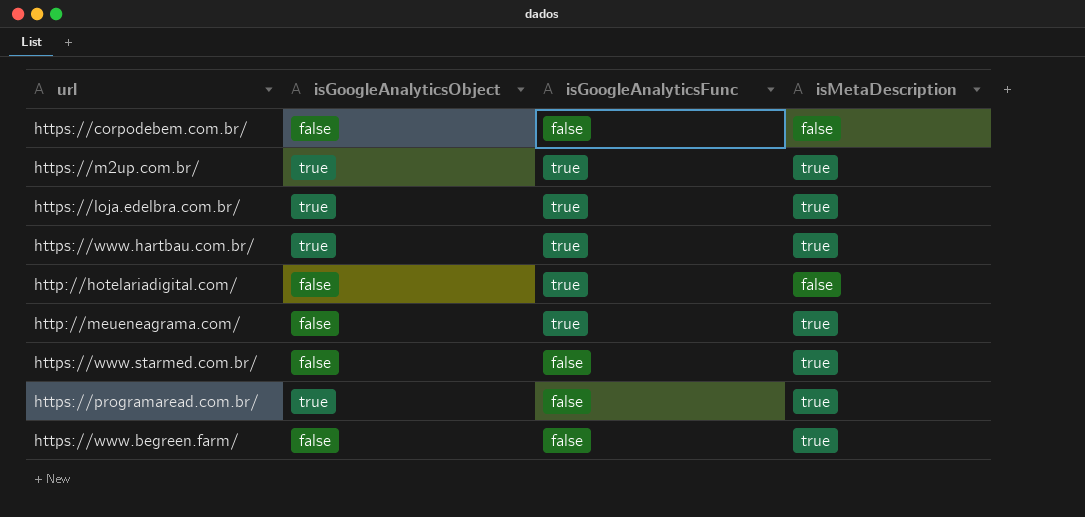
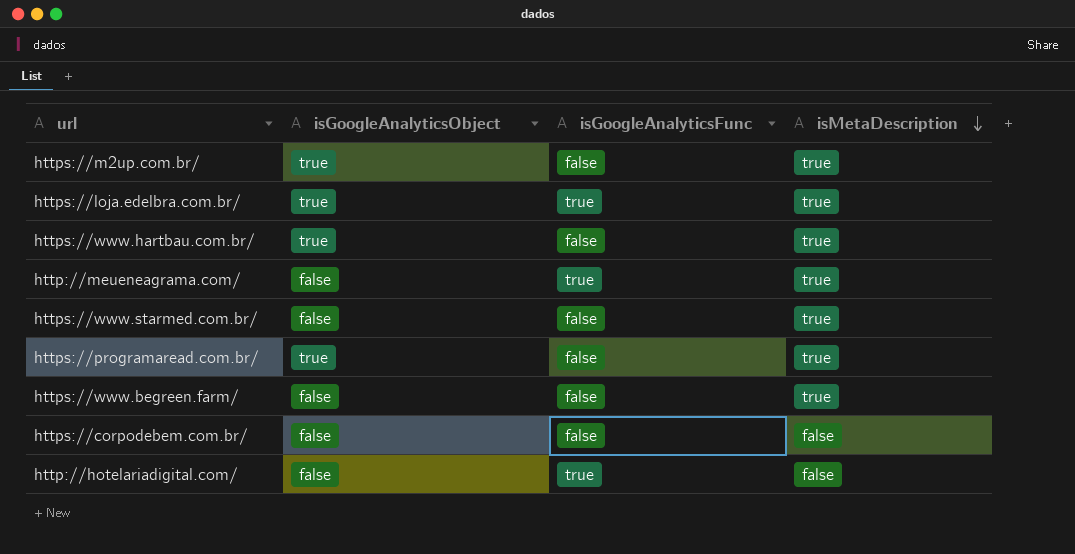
row order: none -> isMetaDescription descending
https://m2up.com.br/ | isGoogleAnalyticsFunc: true -> false
https://www.hartbau.com.br/ | isGoogleAnalyticsFunc: true -> false

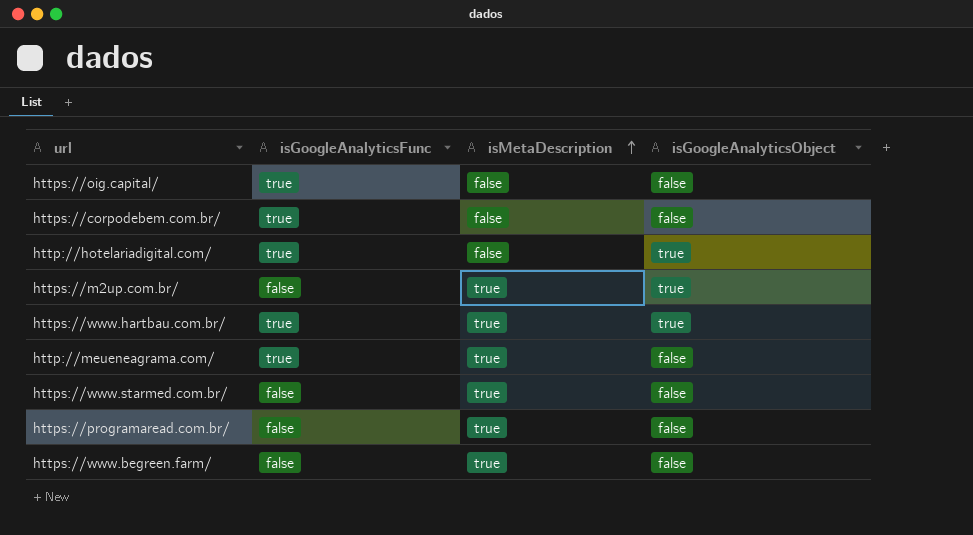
row order: isMetaDescription descending -> isMetaDescription ascending
column isGoogleAnalyticsObject | position: 2 -> 4
row https://loja.edelbra.com.br/: true | true | true -> none
row https://oig.capital/: none -> true | false | false
https://corpodebem.com.br/ | isGoogleAnalyticsFunc: false -> true
http://hotelariadigital.com/ | isGoogleAnalyticsObject: false -> true
https://www.hartbau.com.br/ | isGoogleAnalyticsFunc: false -> true
https://programaread.com.br/ | isGoogleAnalyticsObject: true -> false

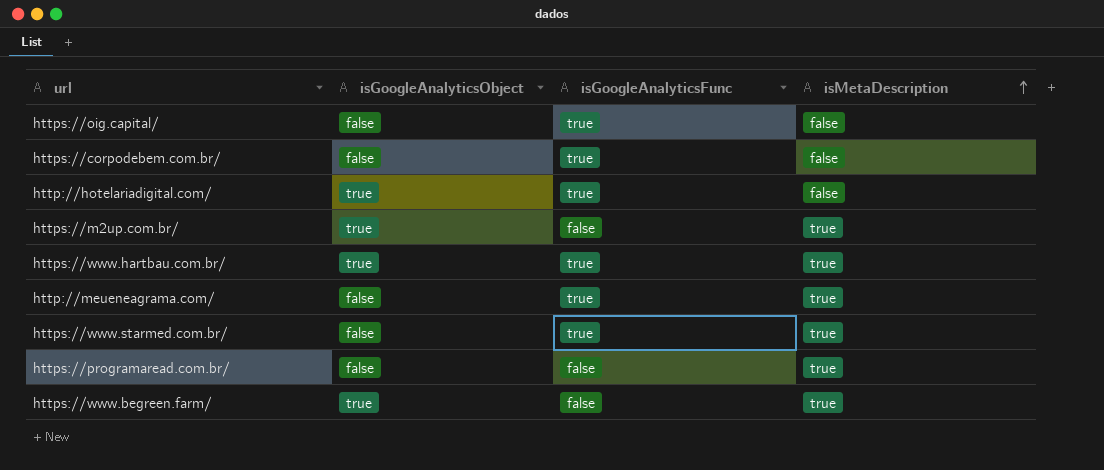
column isGoogleAnalyticsObject | position: 4 -> 2
https://www.starmed.com.br/ | isGoogleAnalyticsFunc: false -> true
https://www.begreen.farm/ | isGoogleAnalyticsObject: false -> true

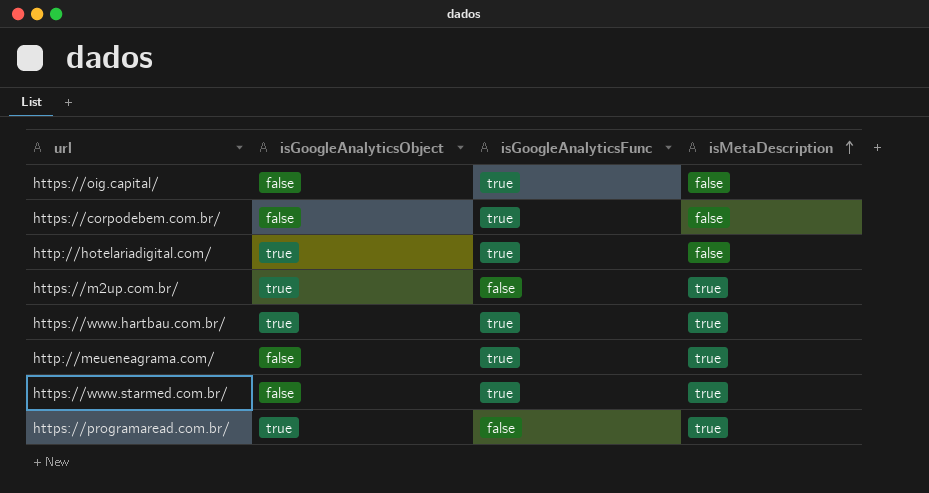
row https://www.begreen.farm/: true | false | true -> none
https://programaread.com.br/ | isGoogleAnalyticsObject: false -> true

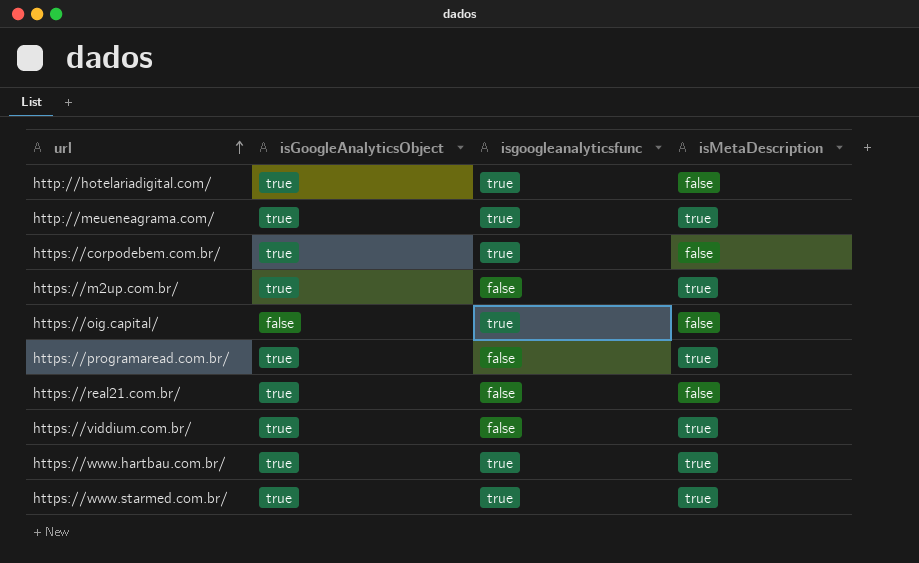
row order: isMetaDescription ascending -> url ascending
column name: isGoogleAnalyticsFunc -> isgoogleanalyticsfunc
http://meueneagrama.com/ | isGoogleAnalyticsObject: false -> true
https://corpodebem.com.br/ | isGoogleAnalyticsObject: false -> true
row https://real21.com.br/: none -> true | false | false
row https://viddium.com.br/: none -> true | false | true
https://www.starmed.com.br/ | isGoogleAnalyticsObject: false -> true

